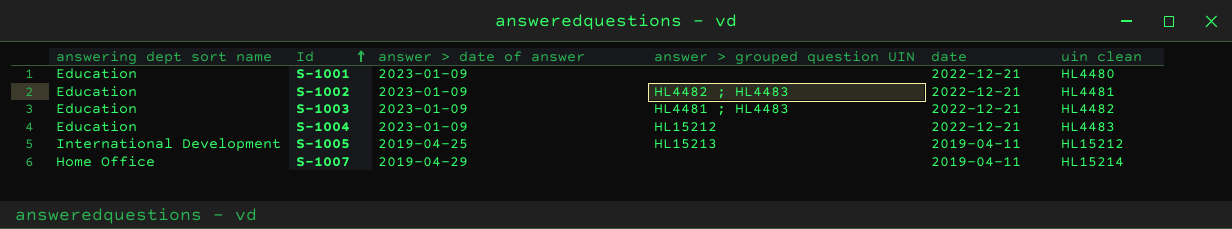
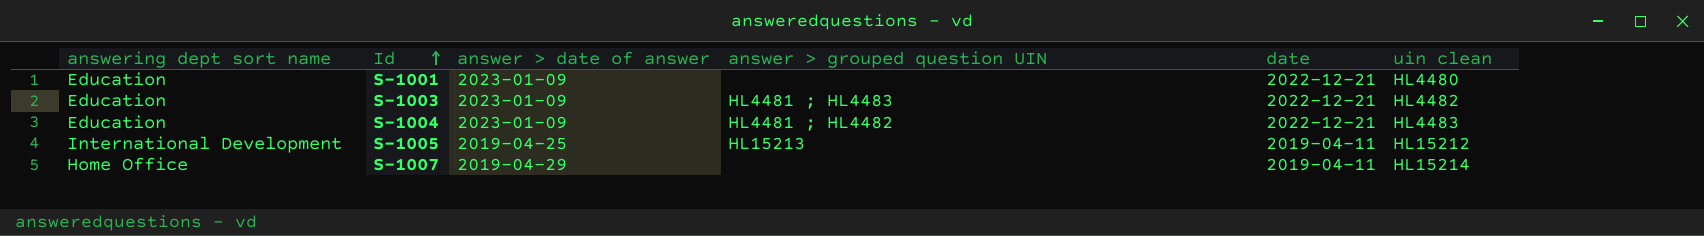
row S-1002: Education | 2023-01-09 | HL4482 ; HL4483 | 2022-12-21 | HL4481 -> none
S-1004 | answer > grouped question UIN: HL15212 -> HL4481 ; HL4482

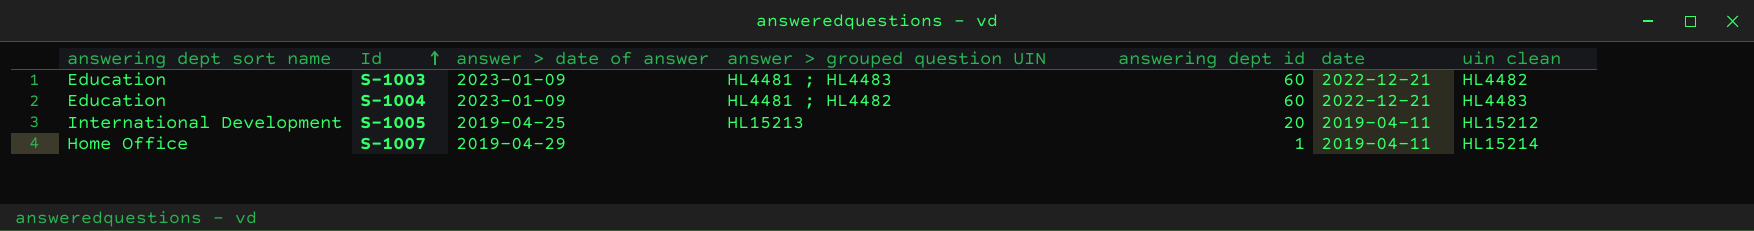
column answering dept id | position: none -> 5
row S-1001: Education | 2023-01-09 | none | 2022-12-21 | HL4480 -> none

